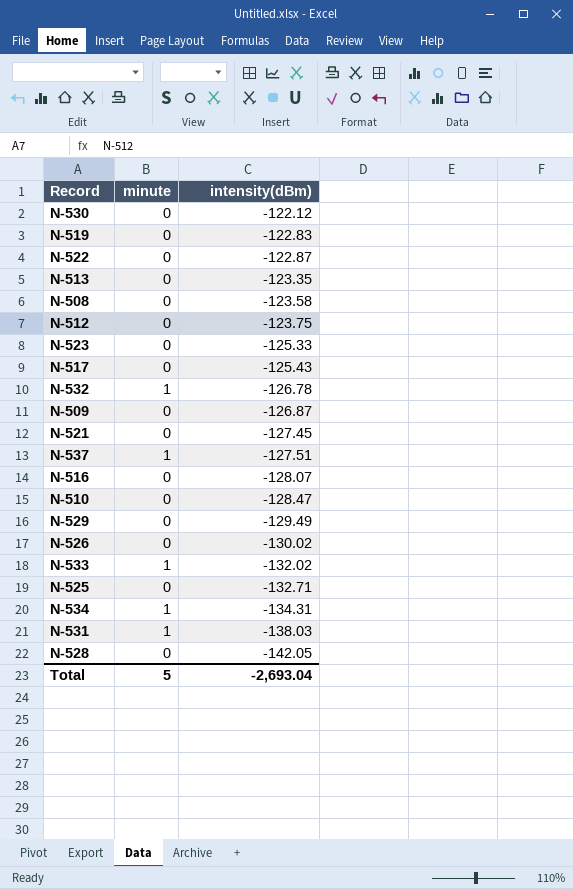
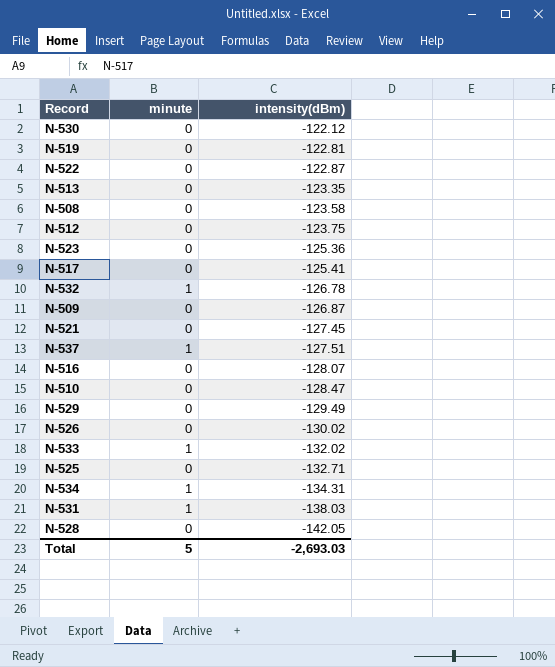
N-519 | intensity(dBm): -122.83 -> -122.81
N-523 | intensity(dBm): -125.33 -> -125.36
N-517 | intensity(dBm): -125.43 -> -125.41
Total | intensity(dBm): -2,693.04 -> -2,693.03

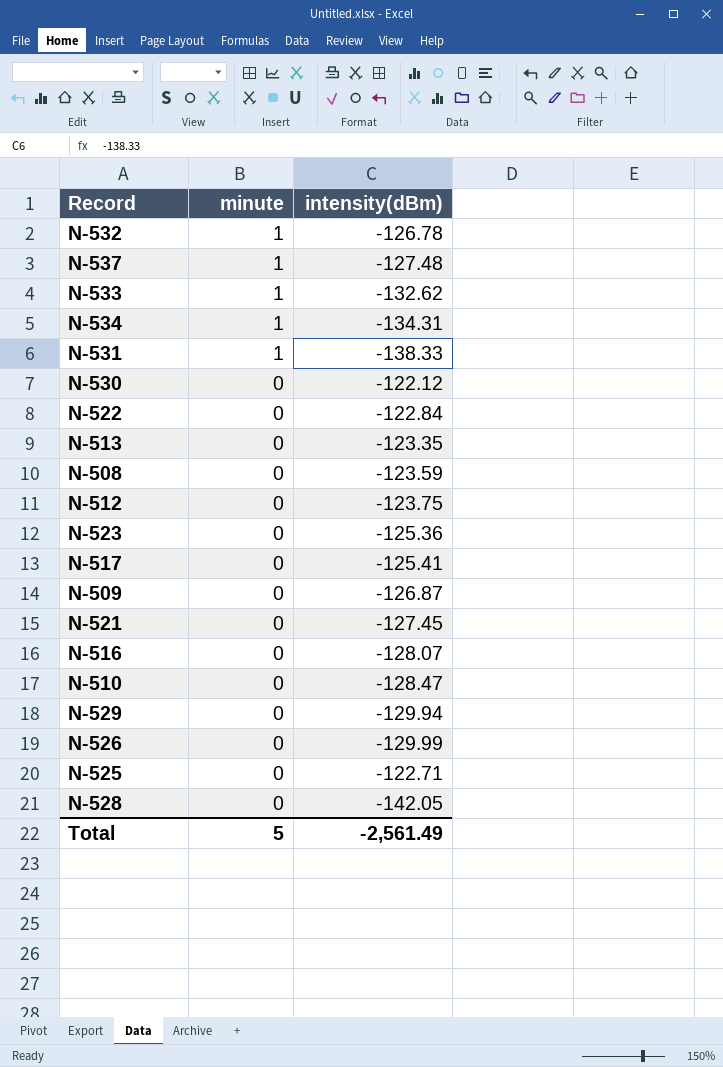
row order: intensity(dBm) descending -> minute descending
row N-519: 0 | -122.81 -> none
N-537 | intensity(dBm): -127.51 -> -127.48
N-533 | intensity(dBm): -132.02 -> -132.62
N-531 | intensity(dBm): -138.03 -> -138.33
N-522 | intensity(dBm): -122.87 -> -122.84
N-508 | intensity(dBm): -123.58 -> -123.59
N-529 | intensity(dBm): -129.49 -> -129.94
N-526 | intensity(dBm): -130.02 -> -129.99
N-525 | intensity(dBm): -132.71 -> -122.71
Total | intensity(dBm): -2,693.03 -> -2,561.49

